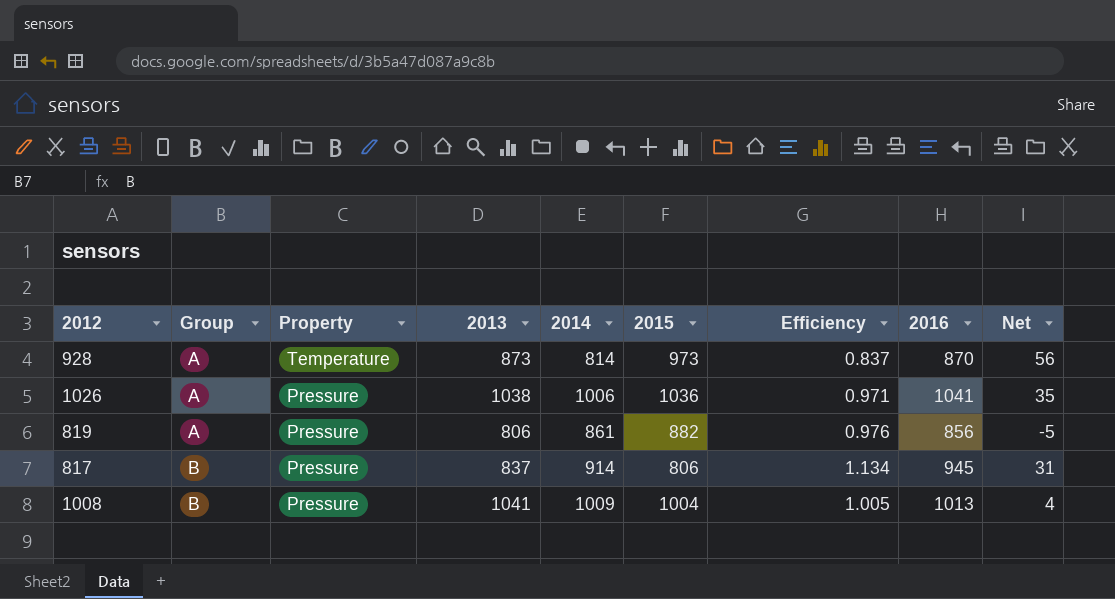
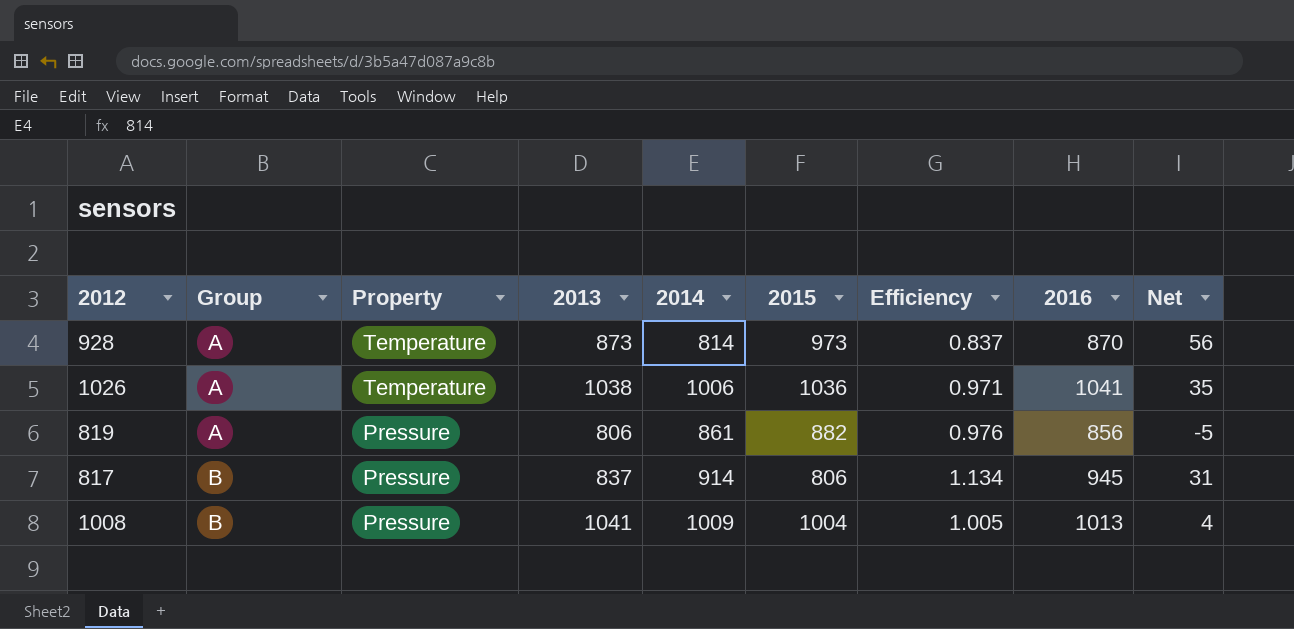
1026 | Property: Pressure -> Temperature

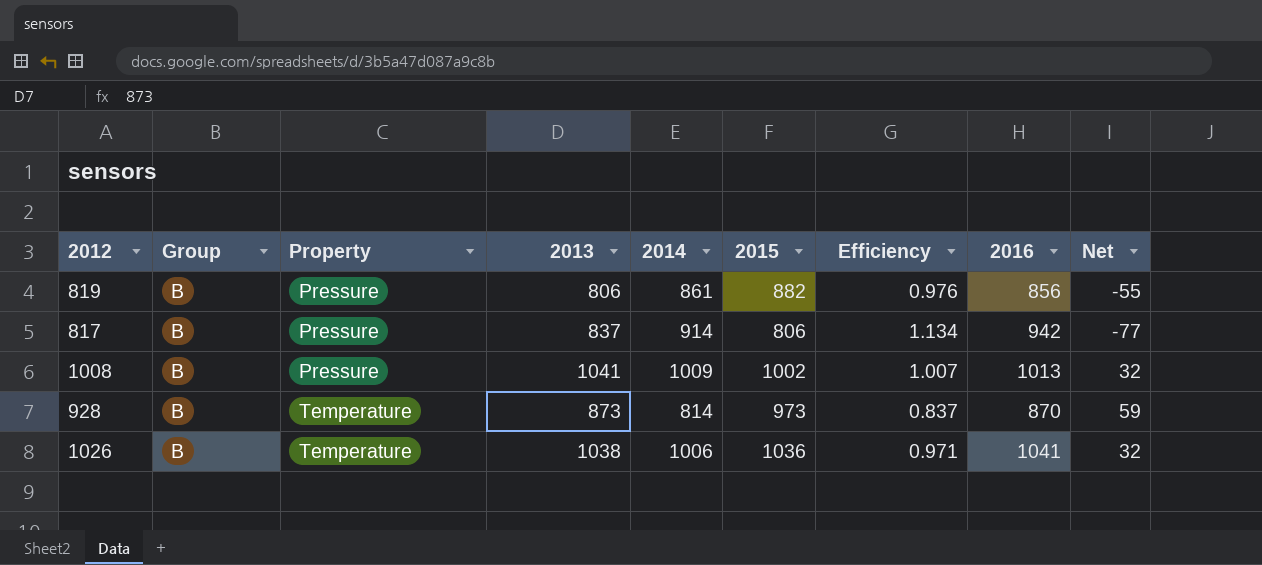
row order: Group ascending -> Property ascending
column Net | formula: [2016] - [2014] -> [2013] - [2014]
819 | Group: A -> B
817 | 2016: 945 -> 942
1008 | 2015: 1004 -> 1002
1008 | Efficiency: 1.005 -> 1.007
928 | Group: A -> B
1026 | Group: A -> B

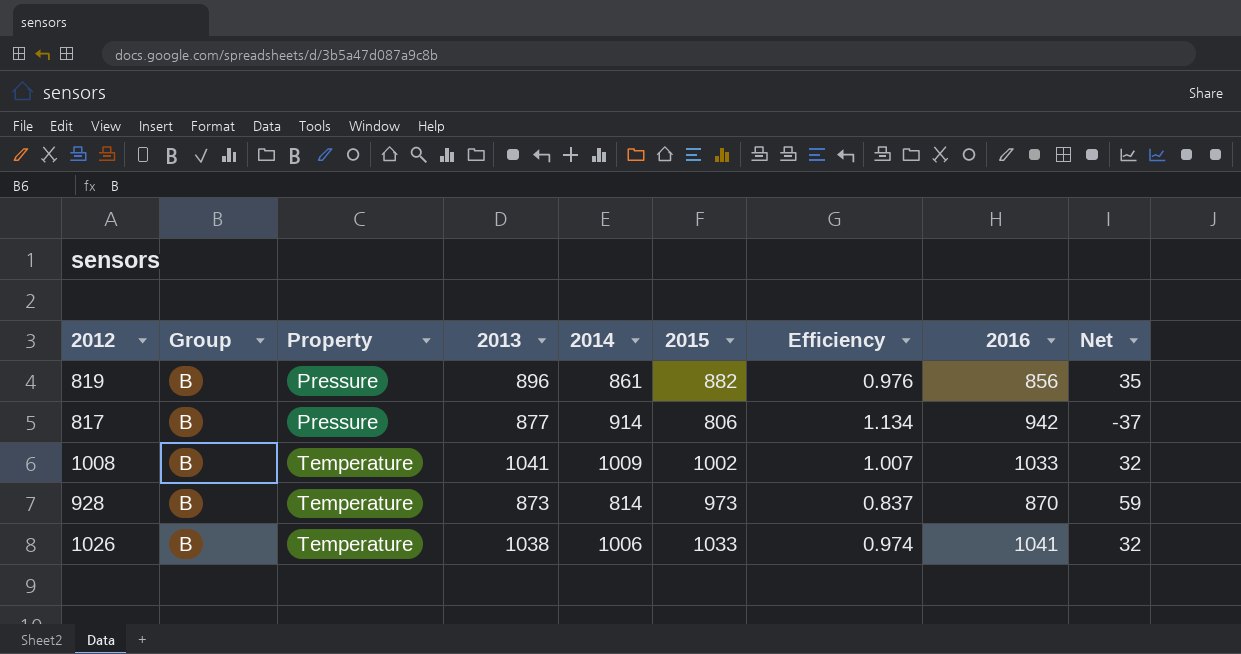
819 | 2013: 806 -> 896
819 | Net: -55 -> 35
817 | 2013: 837 -> 877
817 | Net: -77 -> -37
1008 | Property: Pressure -> Temperature
1008 | 2016: 1013 -> 1033
1026 | 2015: 1036 -> 1033
1026 | Efficiency: 0.971 -> 0.974

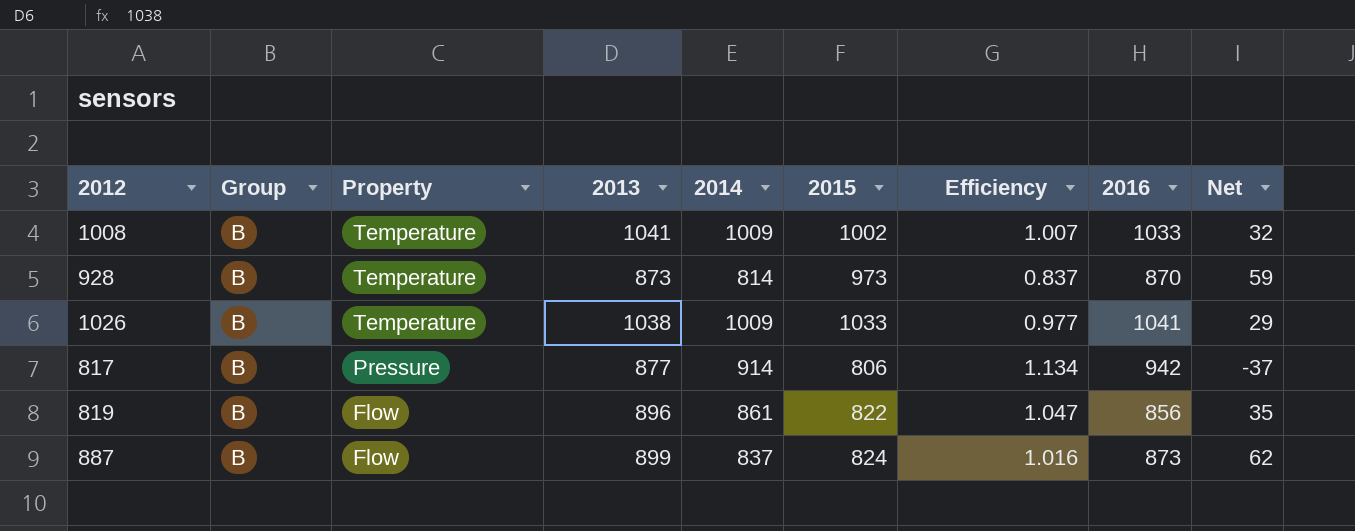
row order: Property ascending -> Property descending
1026 | 2014: 1006 -> 1009
1026 | Efficiency: 0.974 -> 0.977
1026 | Net: 32 -> 29
819 | Property: Pressure -> Flow
819 | 2015: 882 -> 822
819 | Efficiency: 0.976 -> 1.047
row 887: none -> B | Flow | 899 | 837 | 824 | 1.016 | 873 | 62

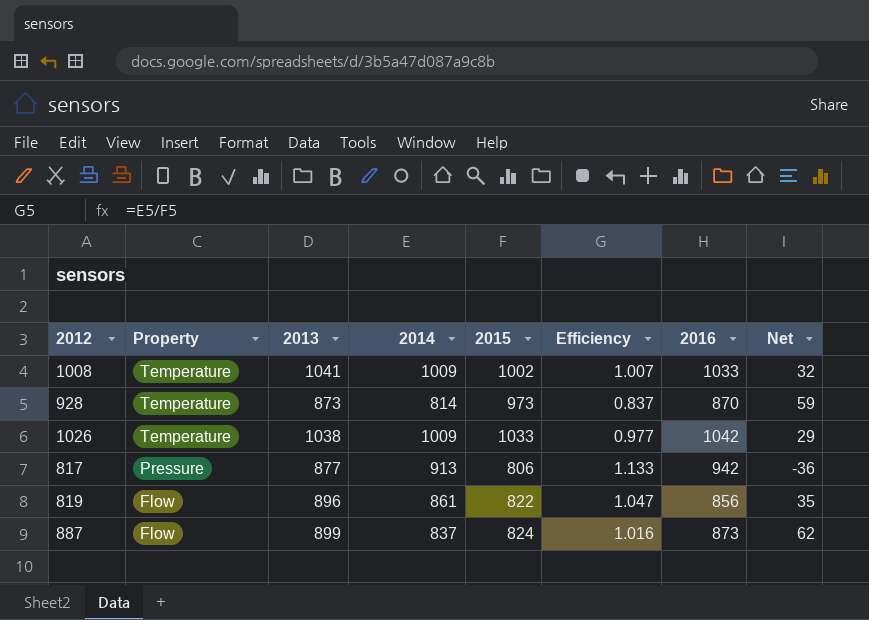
column Group | position: 2 -> none
1026 | 2016: 1041 -> 1042
817 | 2014: 914 -> 913
817 | Efficiency: 1.134 -> 1.133
817 | Net: -37 -> -36

